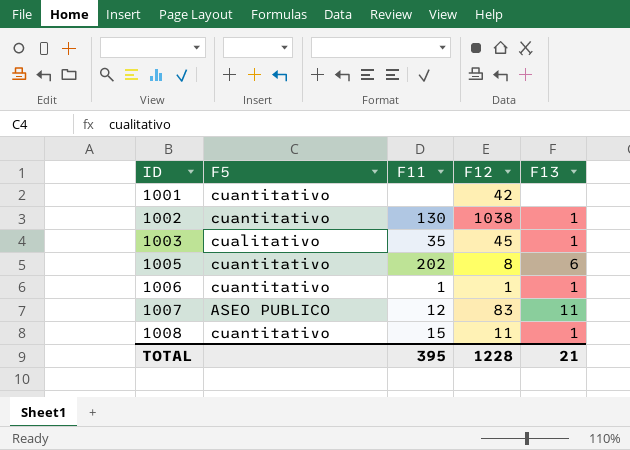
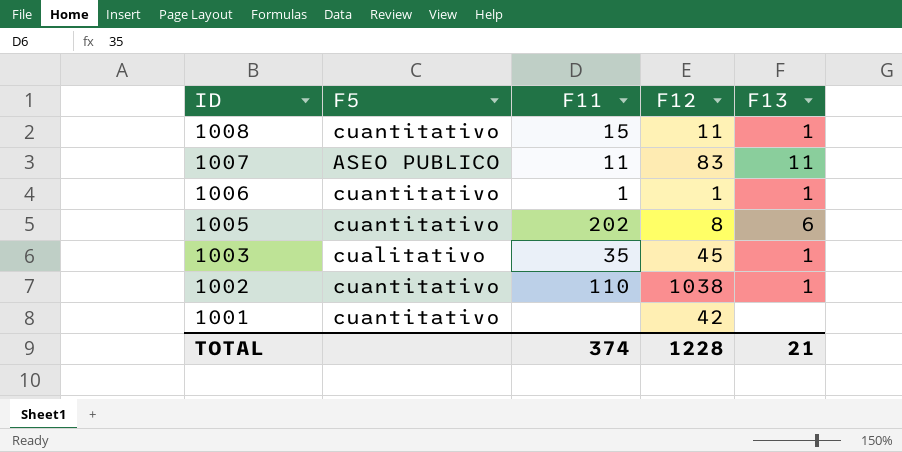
row order: ID ascending -> ID descending
1007 | F11: 12 -> 11
1002 | F11: 130 -> 110
TOTAL | F11: 395 -> 374

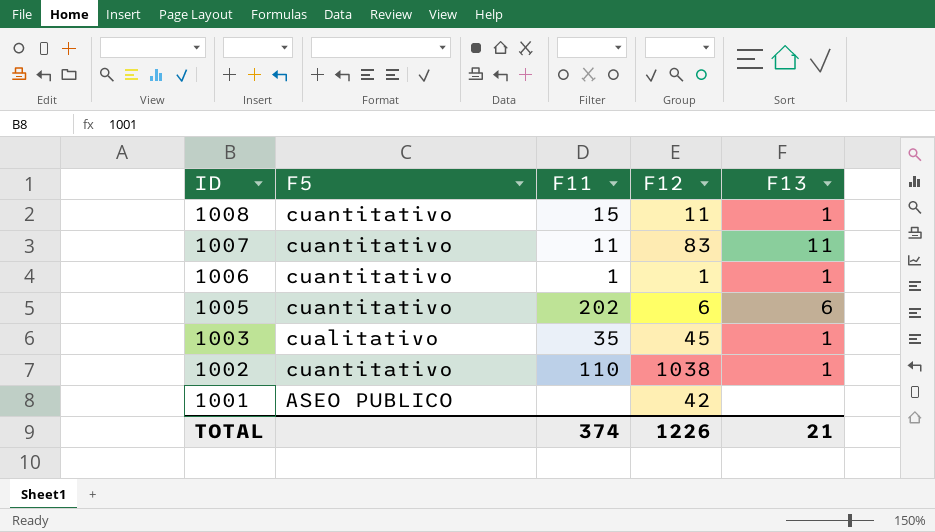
1007 | F5: ASEO PUBLICO -> cuantitativo
1005 | F12: 8 -> 6
1001 | F5: cuantitativo -> ASEO PUBLICO
TOTAL | F12: 1228 -> 1226

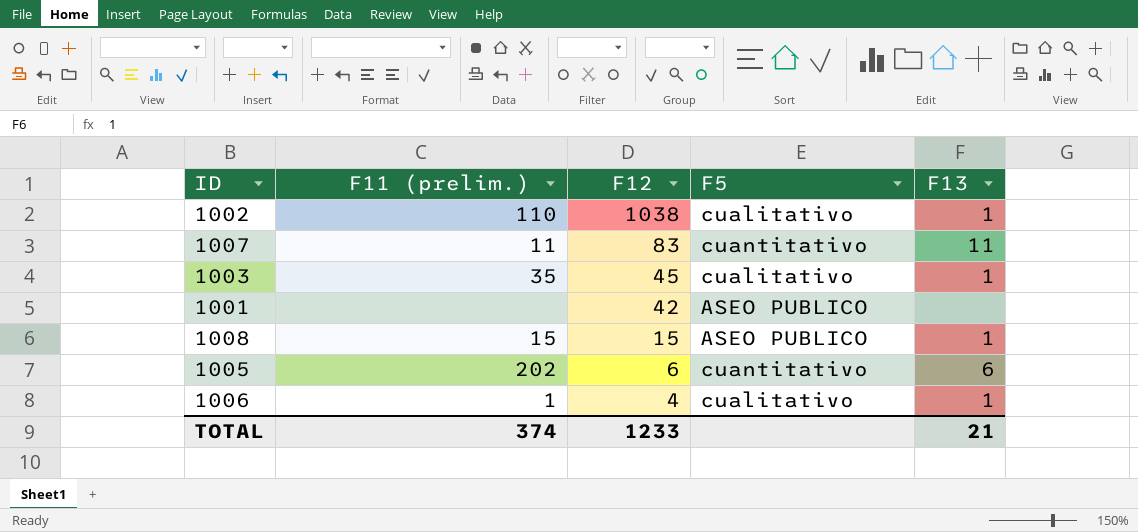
row order: ID descending -> F12 descending
column name: F11 -> F11 (prelim.)
column F5 | position: 2 -> 4
1002 | F5: cuantitativo -> cualitativo
1008 | F12: 11 -> 15
1008 | F5: cuantitativo -> ASEO PUBLICO
1006 | F12: 1 -> 4
1006 | F5: cuantitativo -> cualitativo
TOTAL | F12: 1226 -> 1233

